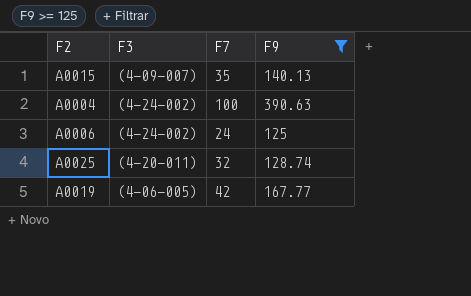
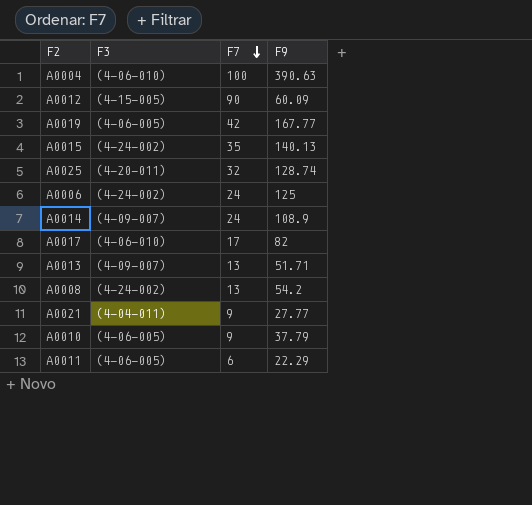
filter: F9 >= 125 -> none
row order: none -> F7 descending
A0004 | F3: (4-24-002) -> (4-06-010)
A0015 | F3: (4-09-007) -> (4-24-002)

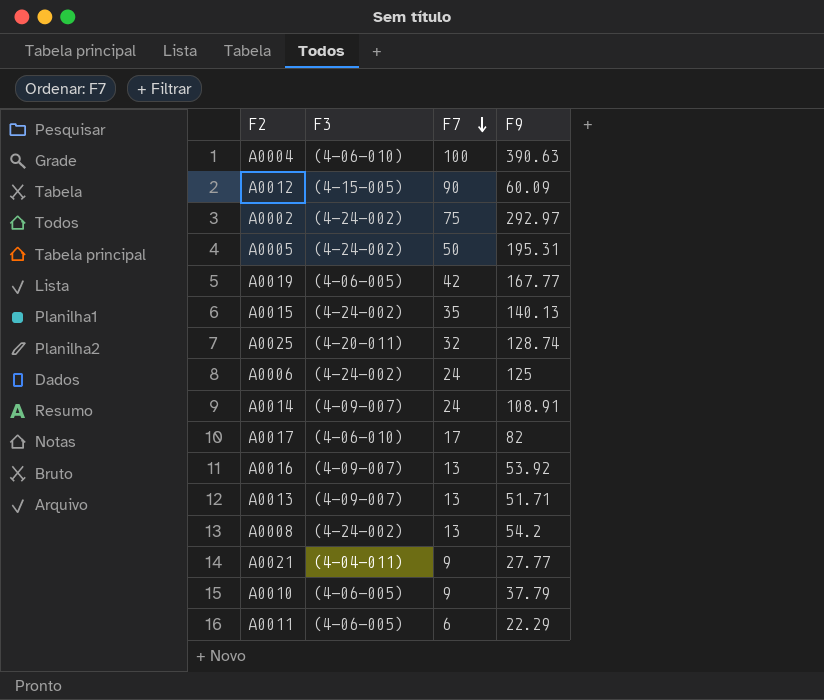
row A0002: none -> (4-24-002) | 75 | 292.97
row A0005: none -> (4-24-002) | 50 | 195.31
A0014 | F9: 108.9 -> 108.91
row A0016: none -> (4-09-007) | 13 | 53.92

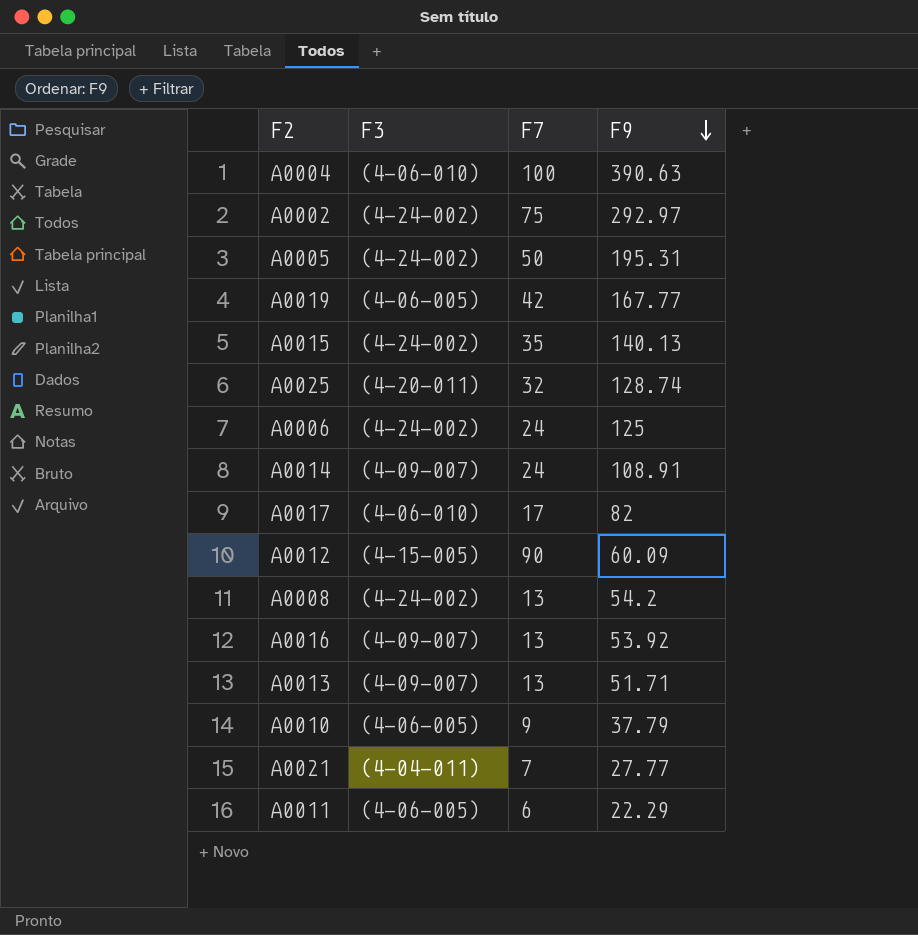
row order: F7 descending -> F9 descending
A0021 | F7: 9 -> 7

